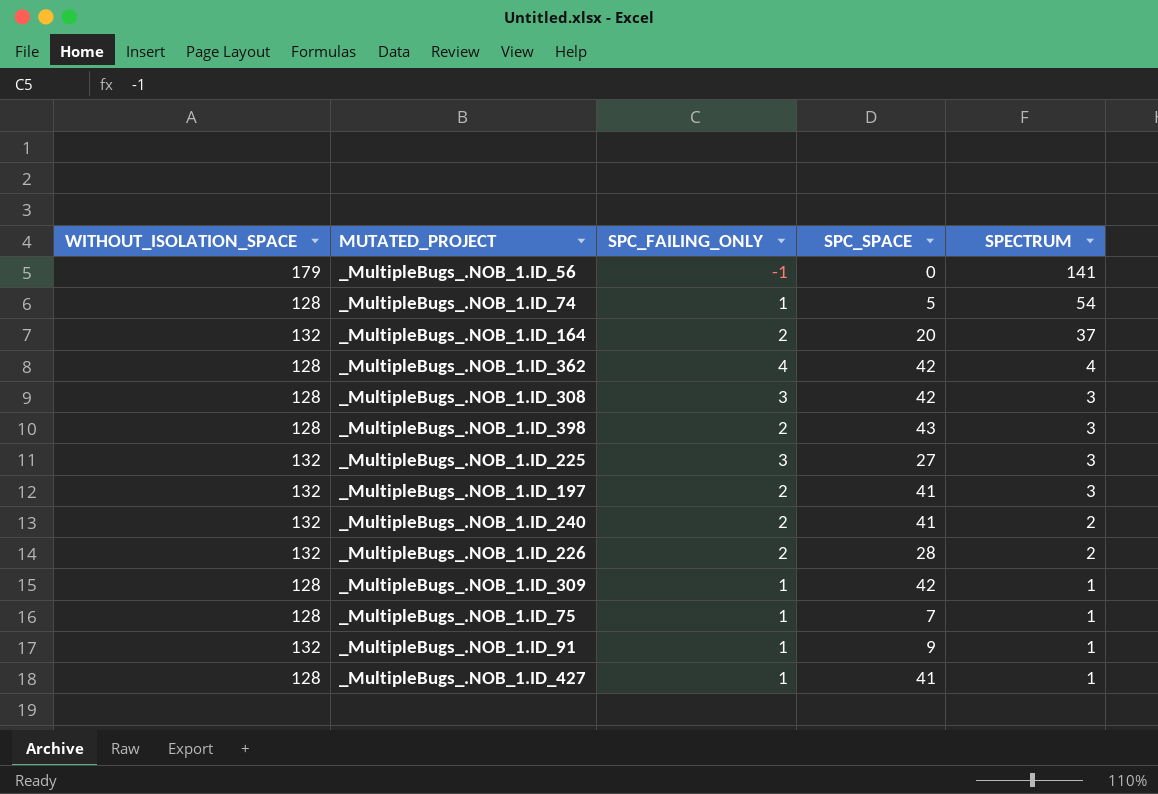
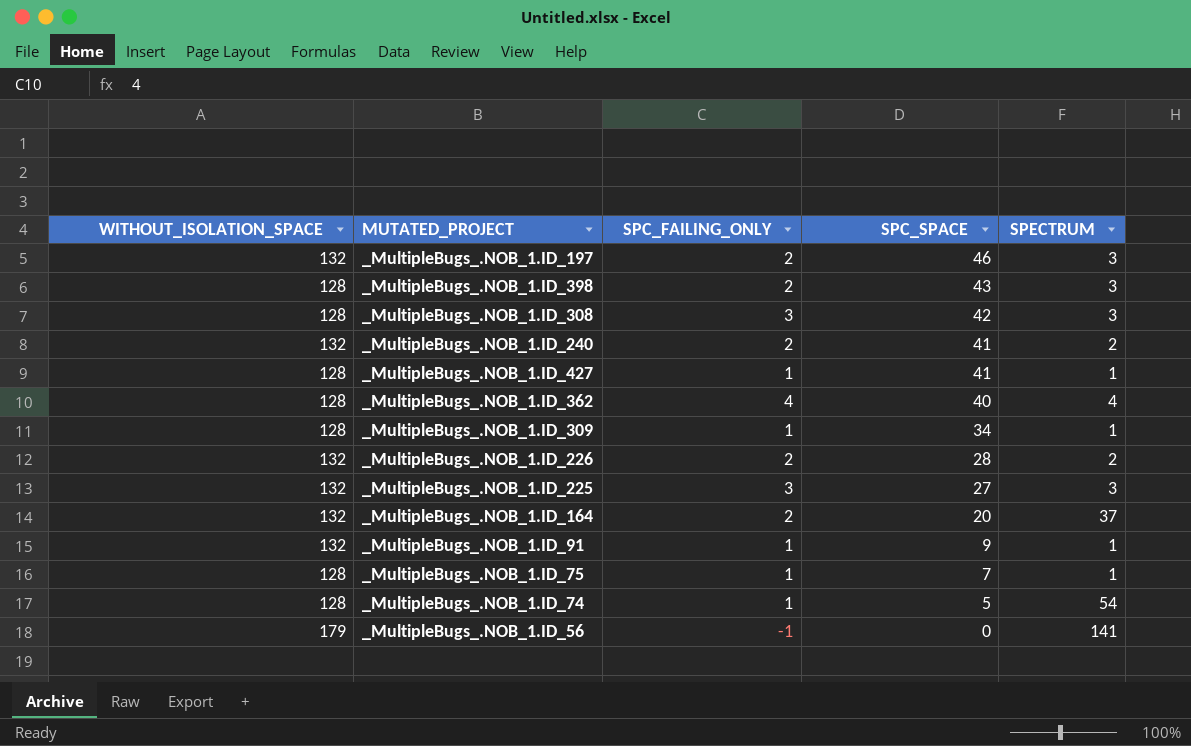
row order: SPECTRUM descending -> SPC_SPACE descending
_MultipleBugs_.NOB_1.ID_197 | SPC_SPACE: 41 -> 46
_MultipleBugs_.NOB_1.ID_362 | SPC_SPACE: 42 -> 40
_MultipleBugs_.NOB_1.ID_309 | SPC_SPACE: 42 -> 34

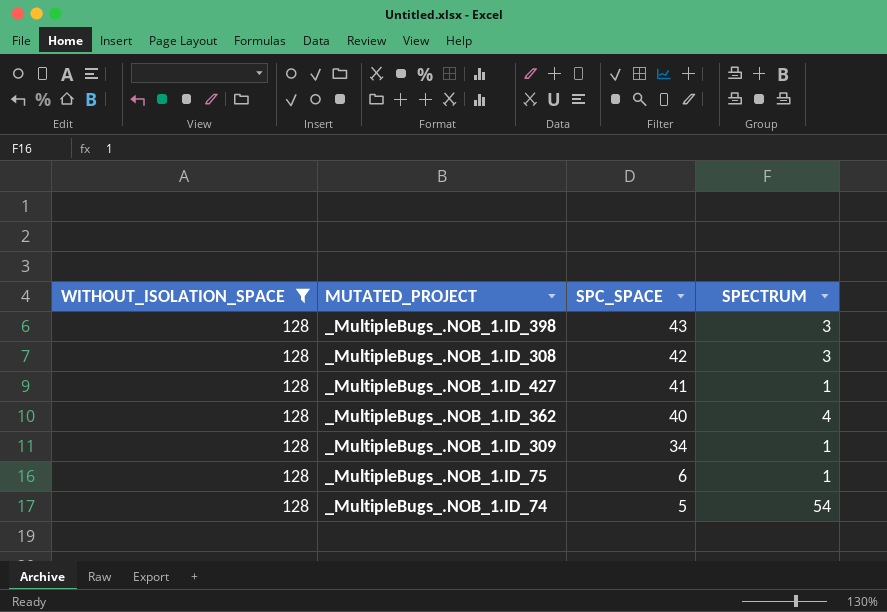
filter: none -> WITHOUT_ISOLATION_SPACE = 128
column SPC_FAILING_ONLY | position: 3 -> none
_MultipleBugs_.NOB_1.ID_75 | SPC_SPACE: 7 -> 6

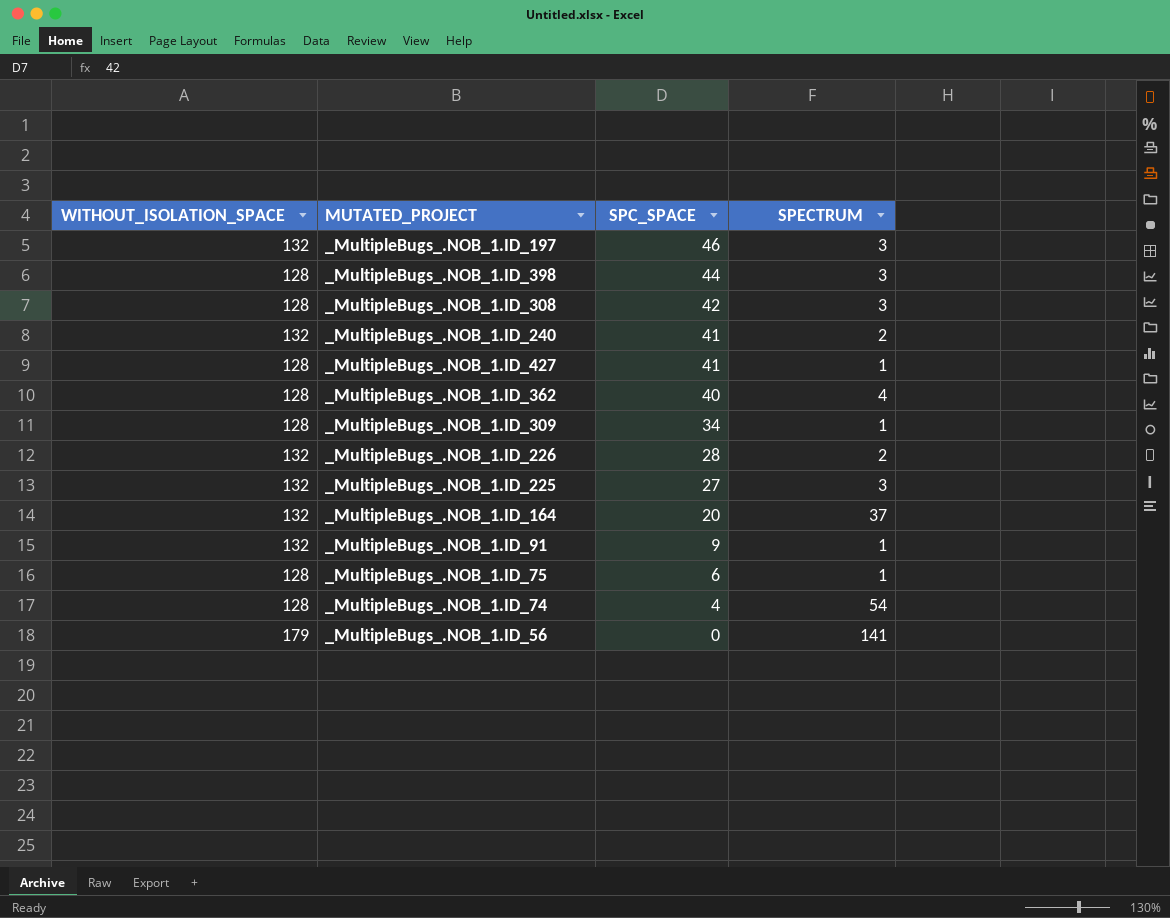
filter: WITHOUT_ISOLATION_SPACE = 128 -> none
_MultipleBugs_.NOB_1.ID_398 | SPC_SPACE: 43 -> 44
_MultipleBugs_.NOB_1.ID_74 | SPC_SPACE: 5 -> 4

